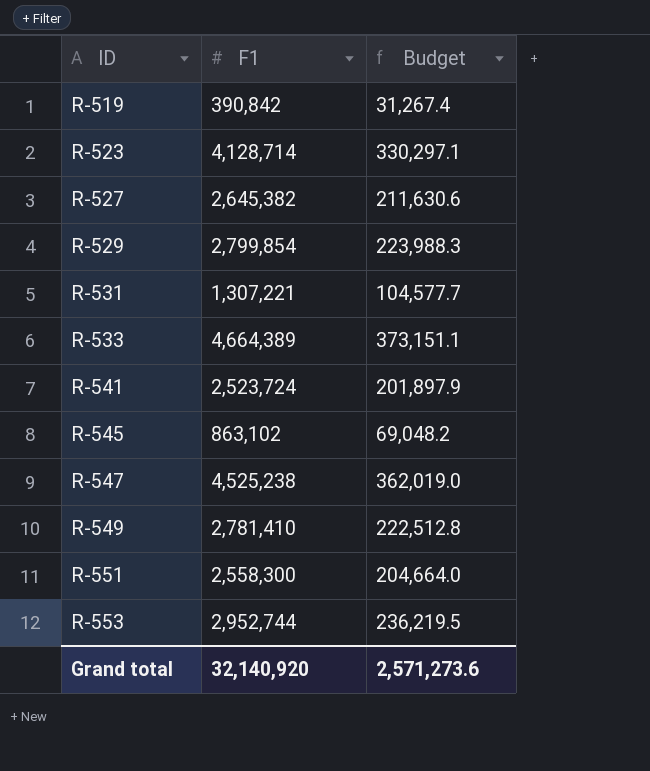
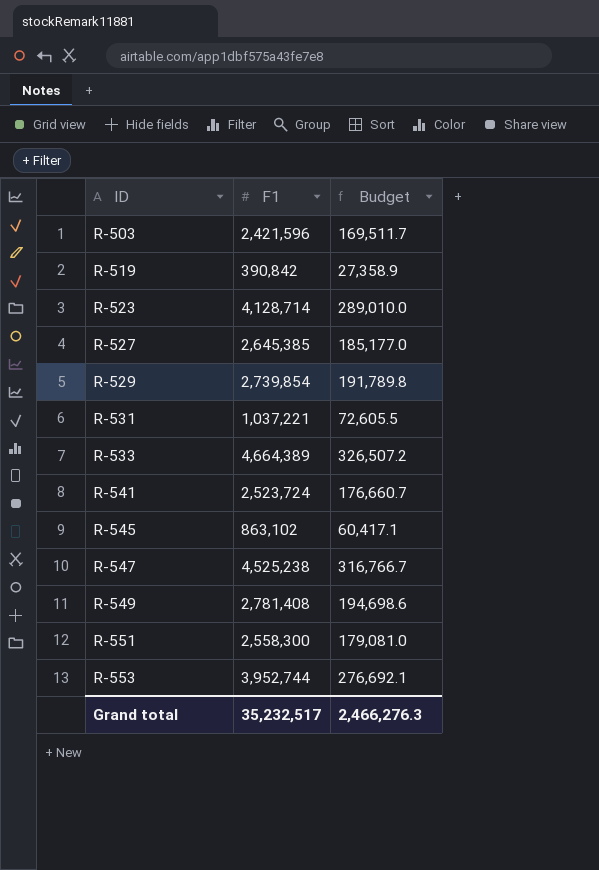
column Budget | formula: [F1] * 0.08 -> [F1] * 0.07
row R-503: none -> 2,421,596 | 169,511.7
R-527 | F1: 2,645,382 -> 2,645,385
R-529 | F1: 2,799,854 -> 2,739,854
R-531 | F1: 1,307,221 -> 1,037,221
R-549 | F1: 2,781,410 -> 2,781,408
R-553 | F1: 2,952,744 -> 3,952,744
Grand total | F1: 32,140,920 -> 35,232,517
Grand total | Budget: 2,571,273.6 -> 2,466,276.3

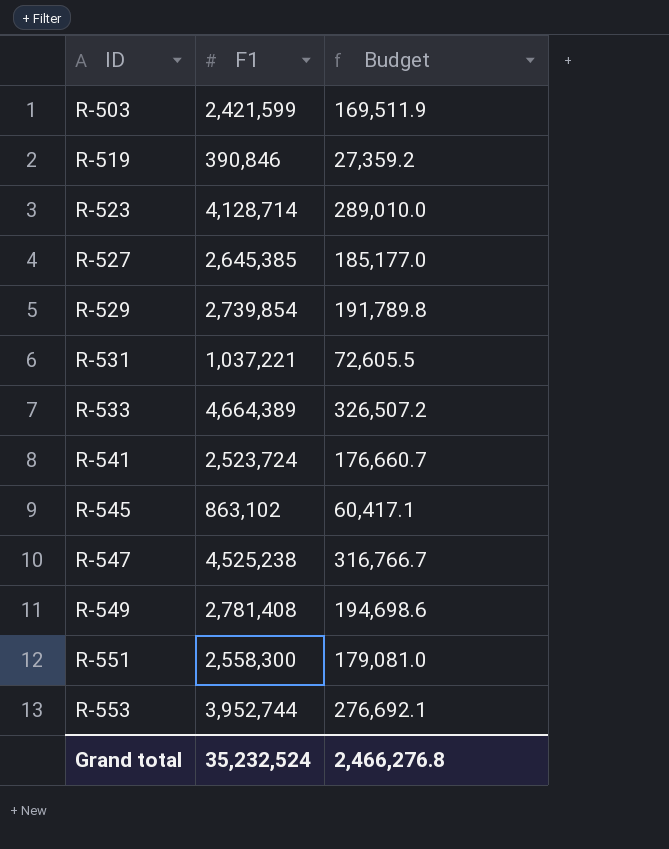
R-503 | F1: 2,421,596 -> 2,421,599
R-503 | Budget: 169,511.7 -> 169,511.9
R-519 | F1: 390,842 -> 390,846
R-519 | Budget: 27,358.9 -> 27,359.2
Grand total | F1: 35,232,517 -> 35,232,524
Grand total | Budget: 2,466,276.3 -> 2,466,276.8

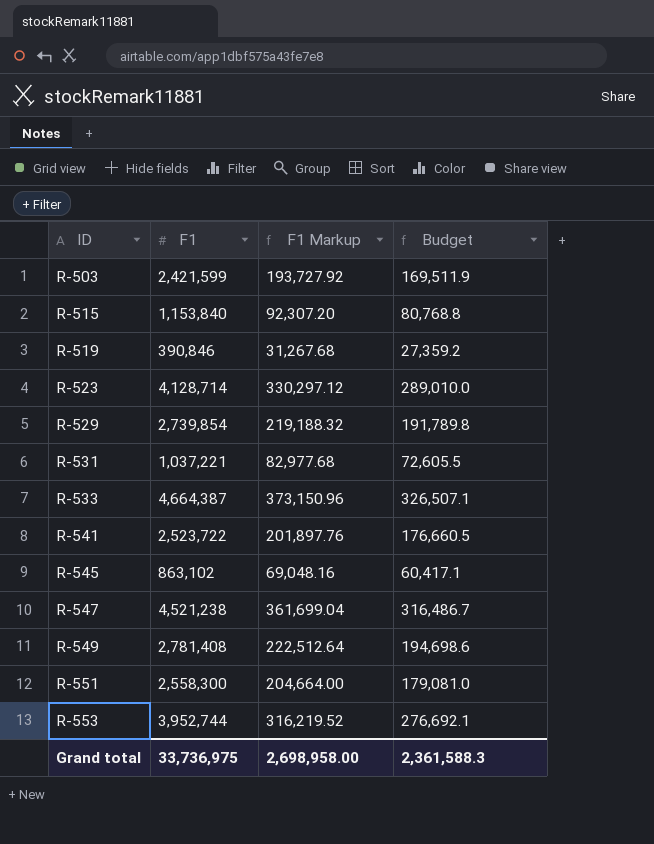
column F1 Markup | formula: none -> [F1] * 0.08
row R-527: 2,645,385 | 185,177.0 -> none
row R-515: none -> 1,153,840 | 92,307.20 | 80,768.8
R-533 | F1: 4,664,389 -> 4,664,387
R-533 | Budget: 326,507.2 -> 326,507.1
R-541 | F1: 2,523,724 -> 2,523,722
R-541 | Budget: 176,660.7 -> 176,660.5
R-547 | F1: 4,525,238 -> 4,521,238
R-547 | Budget: 316,766.7 -> 316,486.7
Grand total | F1: 35,232,524 -> 33,736,975
Grand total | Budget: 2,466,276.8 -> 2,361,588.3

